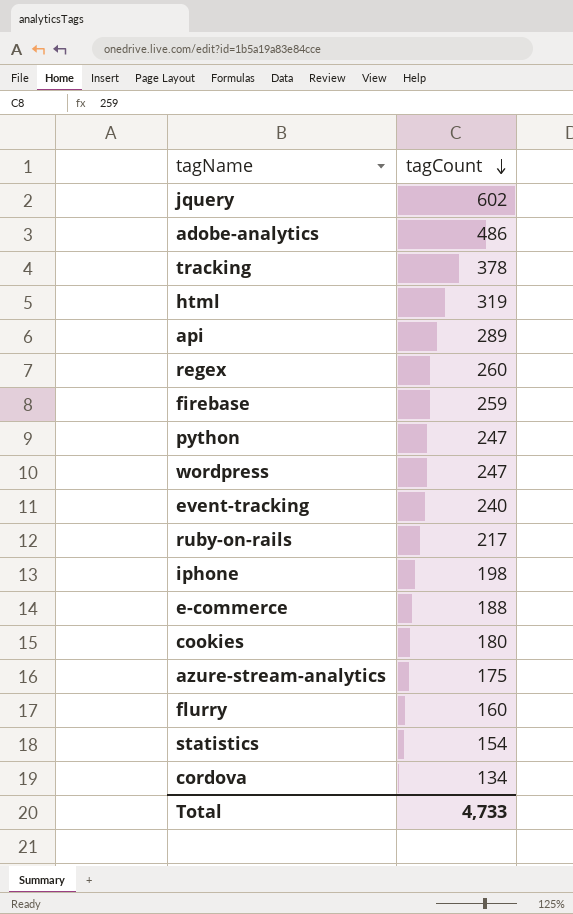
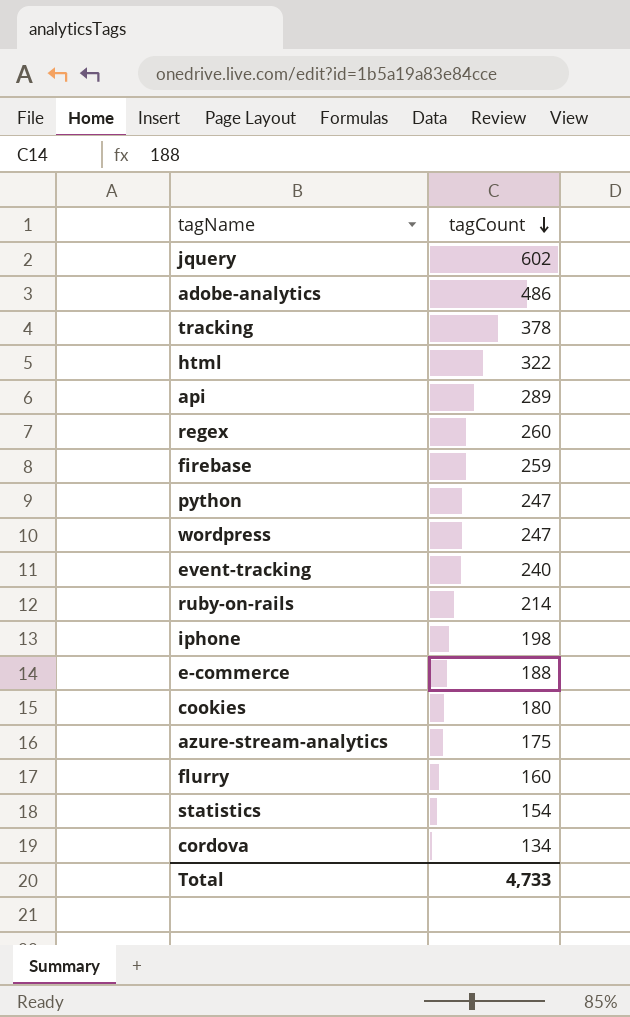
html | tagCount: 319 -> 322
ruby-on-rails | tagCount: 217 -> 214

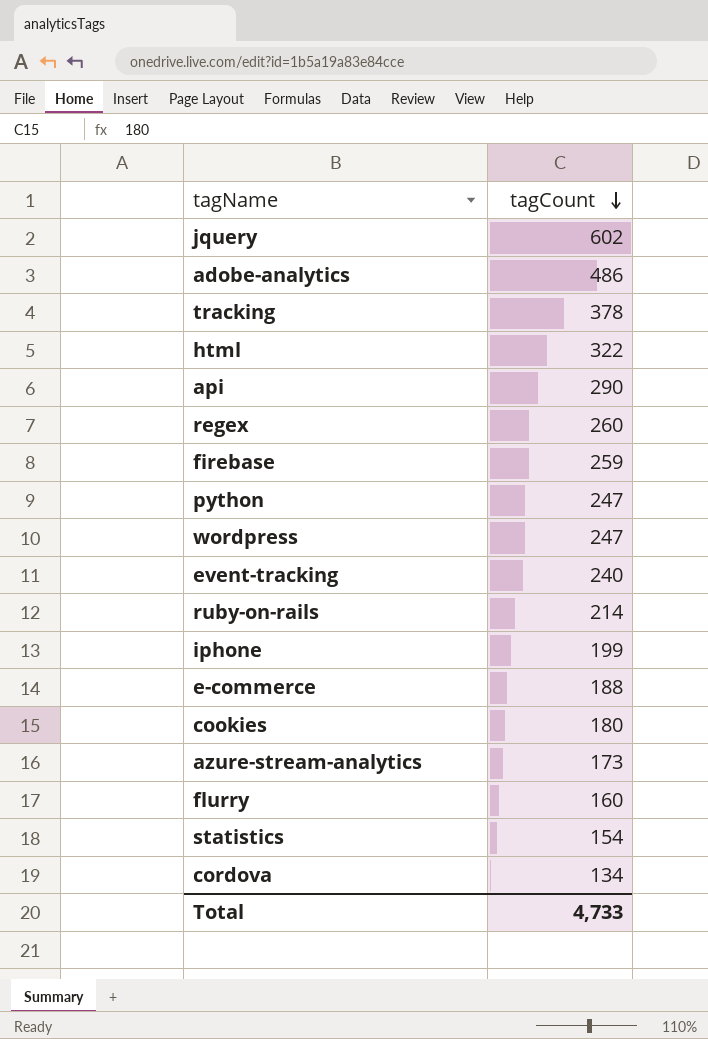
api | tagCount: 289 -> 290
iphone | tagCount: 198 -> 199
azure-stream-analytics | tagCount: 175 -> 173

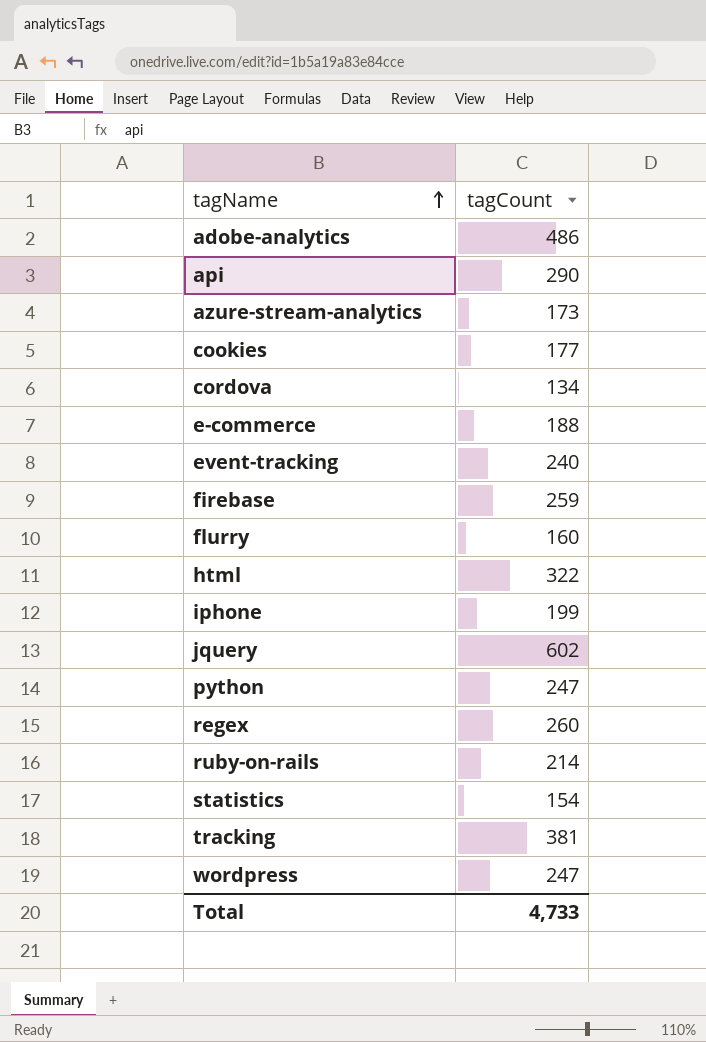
row order: tagCount descending -> tagName ascending
cookies | tagCount: 180 -> 177
tracking | tagCount: 378 -> 381

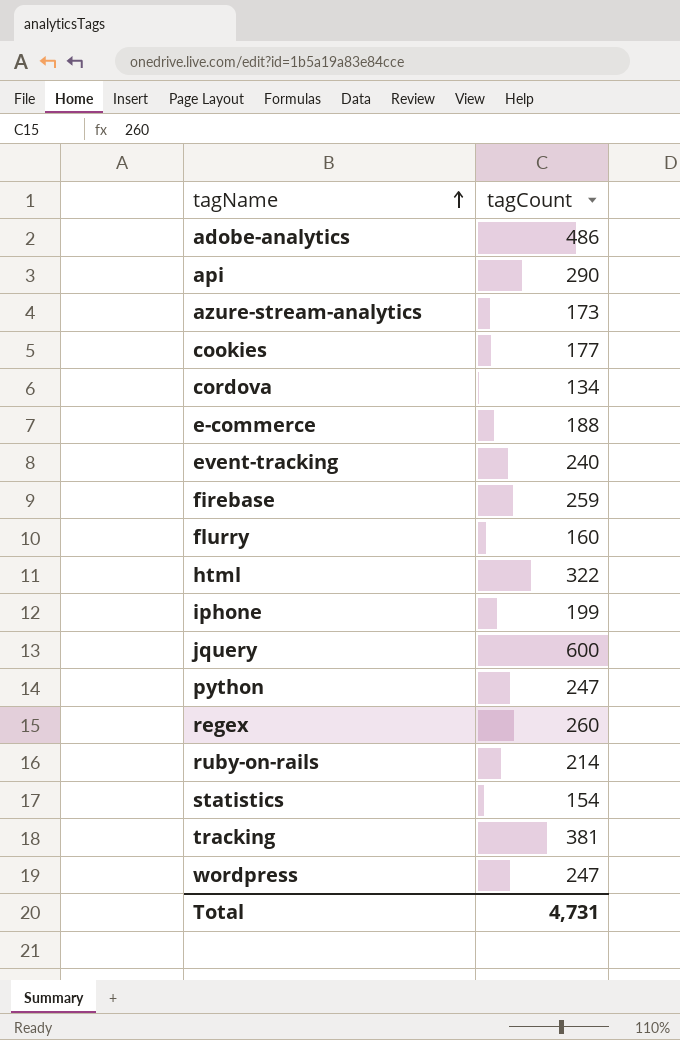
jquery | tagCount: 602 -> 600
Total | tagCount: 4,733 -> 4,731

